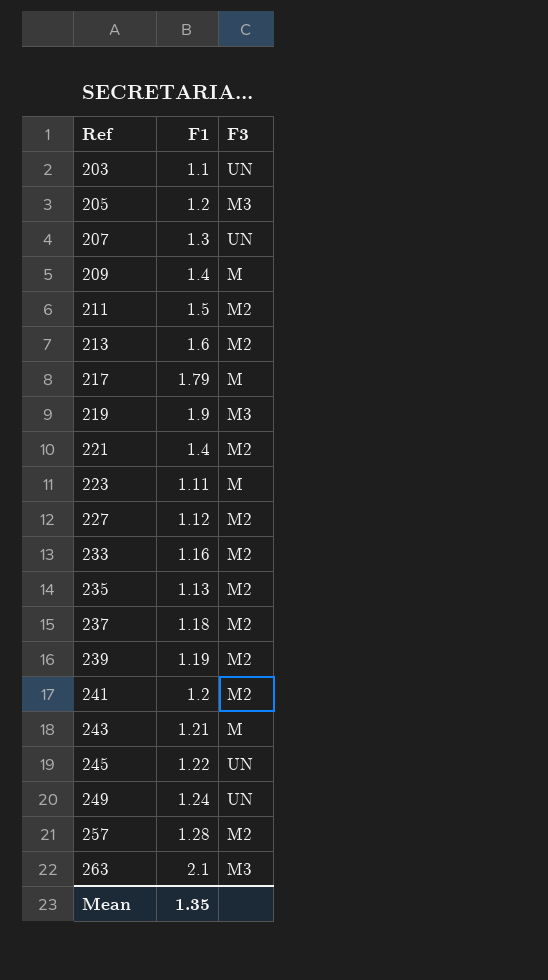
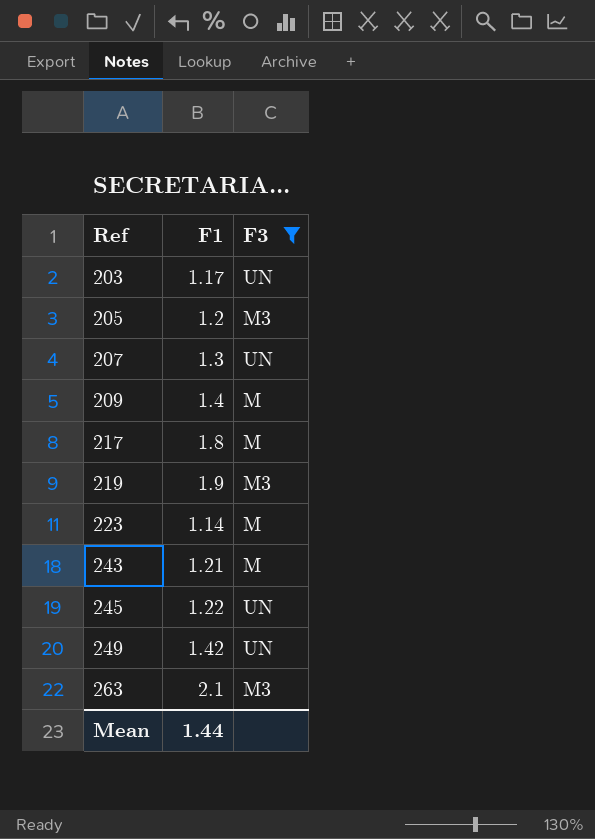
filter: none -> F3 != M2
203 | F1: 1.1 -> 1.17
217 | F1: 1.79 -> 1.8
223 | F1: 1.11 -> 1.14
249 | F1: 1.24 -> 1.42
Mean | F1: 1.35 -> 1.44

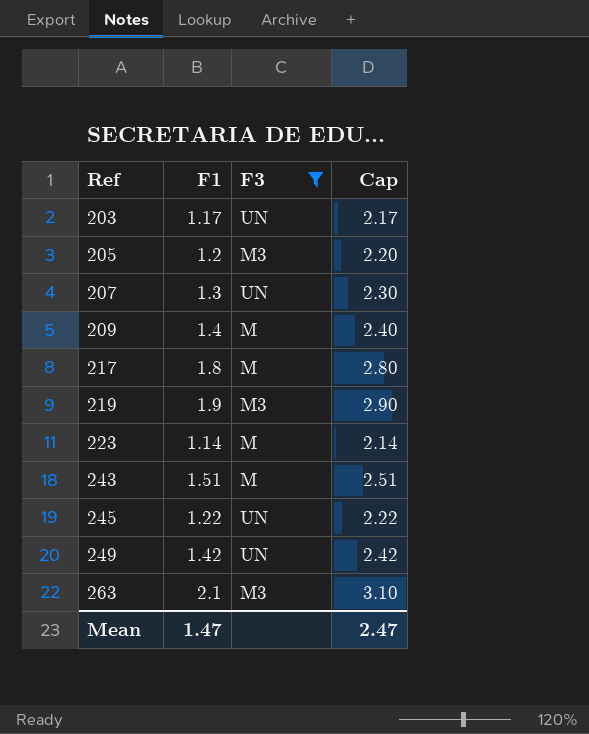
column Cap | formula: none -> [F1] + 1
243 | F1: 1.21 -> 1.51
Mean | F1: 1.44 -> 1.47

